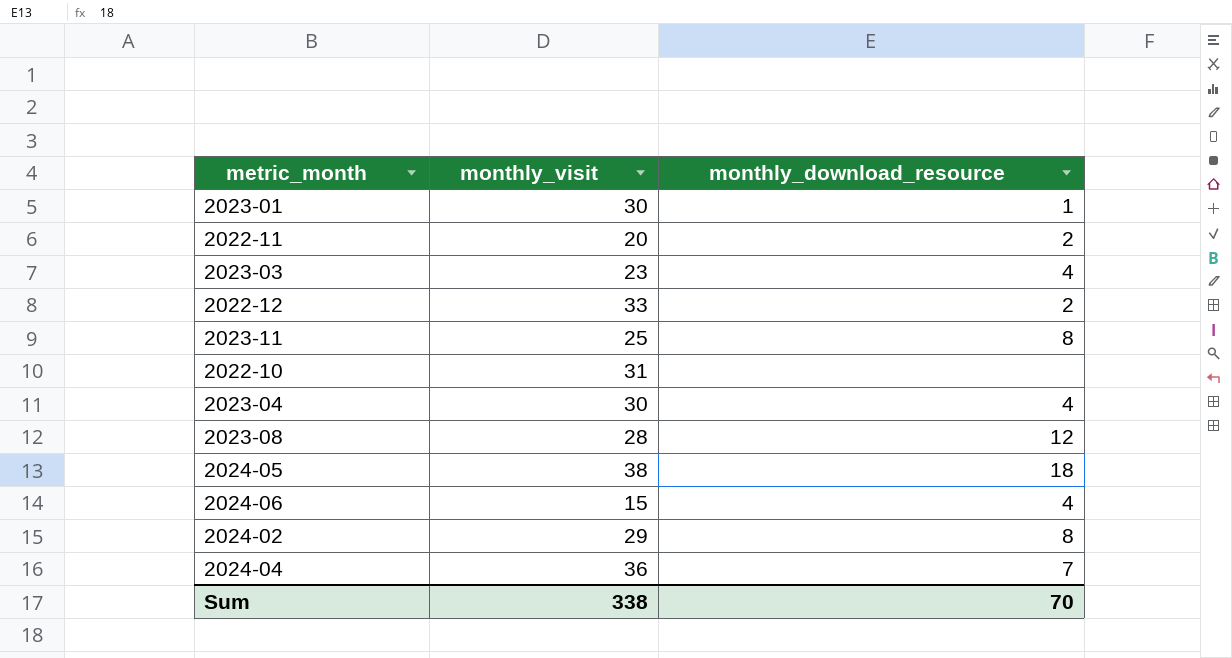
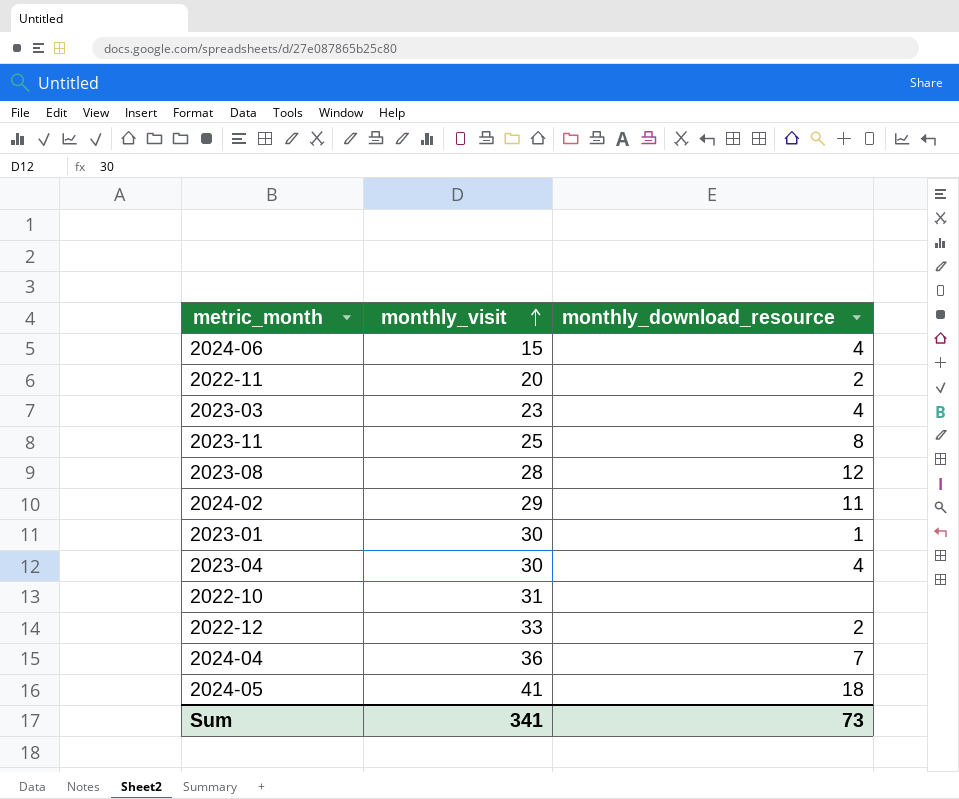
row order: none -> monthly_visit ascending
2024-02 | monthly_download_resource: 8 -> 11
2024-05 | monthly_visit: 38 -> 41
Sum | monthly_visit: 338 -> 341
Sum | monthly_download_resource: 70 -> 73

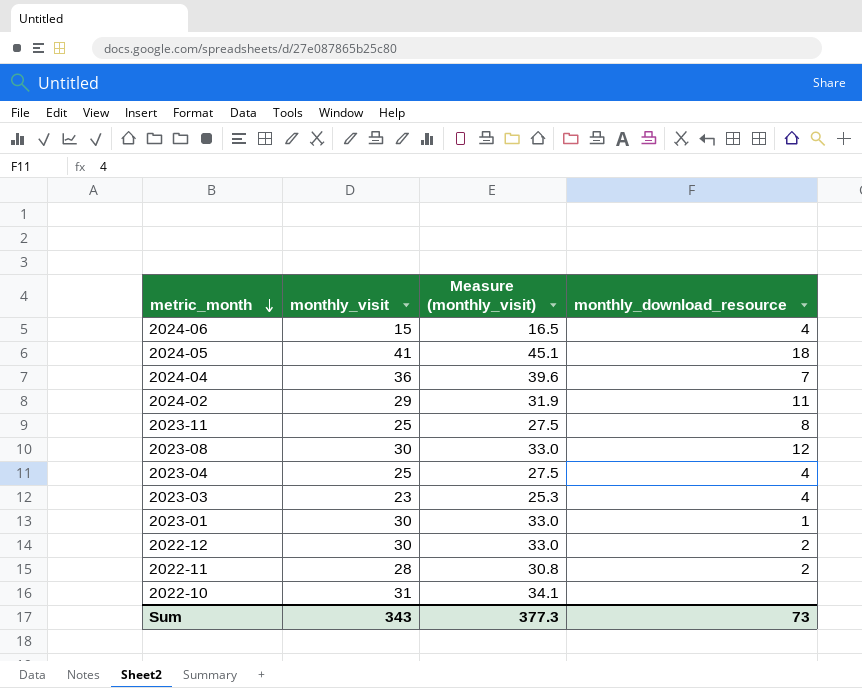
row order: monthly_visit ascending -> metric_month descending
column Measure (monthly_visit) | formula: none -> [monthly_visit] * 1.1
2023-08 | monthly_visit: 28 -> 30
2023-04 | monthly_visit: 30 -> 25
2022-12 | monthly_visit: 33 -> 30
2022-11 | monthly_visit: 20 -> 28
Sum | monthly_visit: 341 -> 343

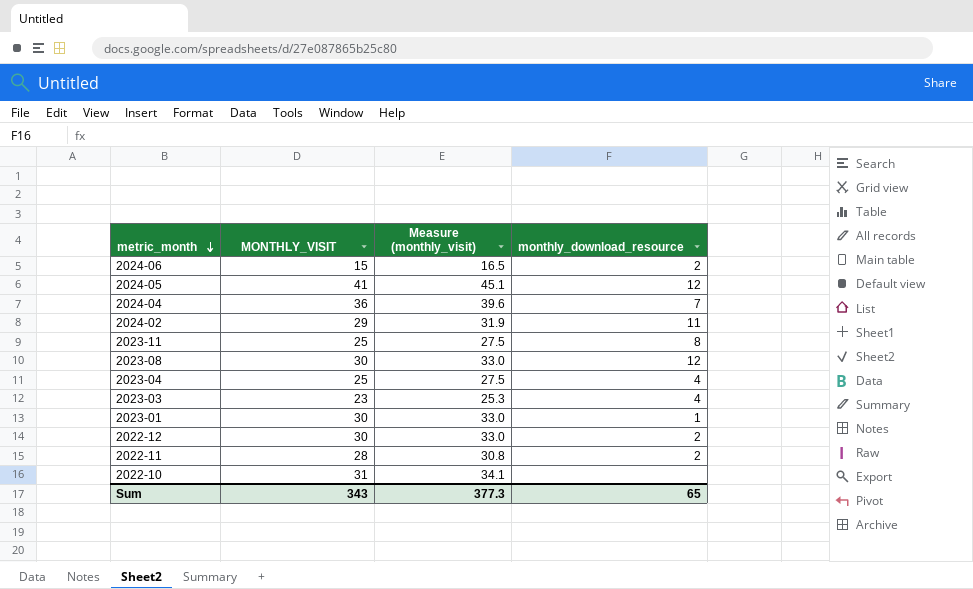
column name: monthly_visit -> MONTHLY_VISIT
2024-06 | monthly_download_resource: 4 -> 2
2024-05 | monthly_download_resource: 18 -> 12
Sum | monthly_download_resource: 73 -> 65

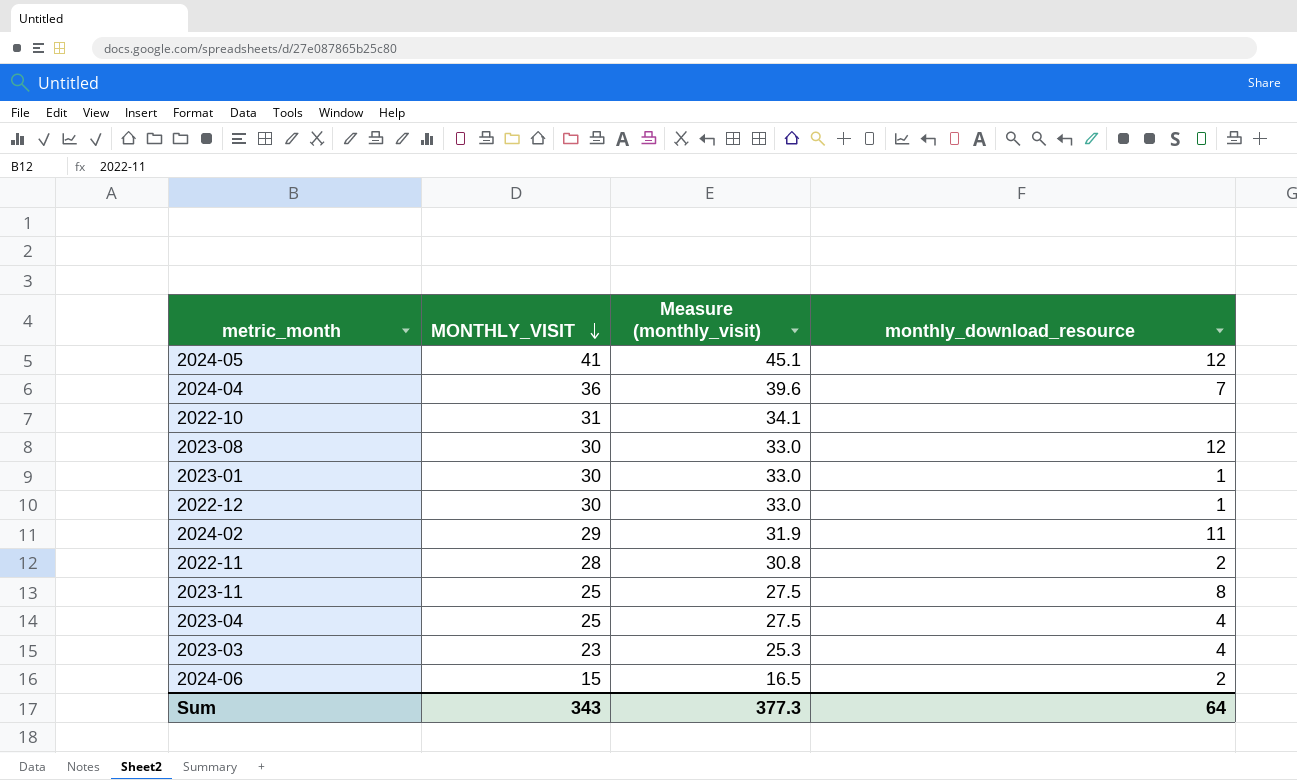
row order: metric_month descending -> MONTHLY_VISIT descending
2022-12 | monthly_download_resource: 2 -> 1
Sum | monthly_download_resource: 65 -> 64

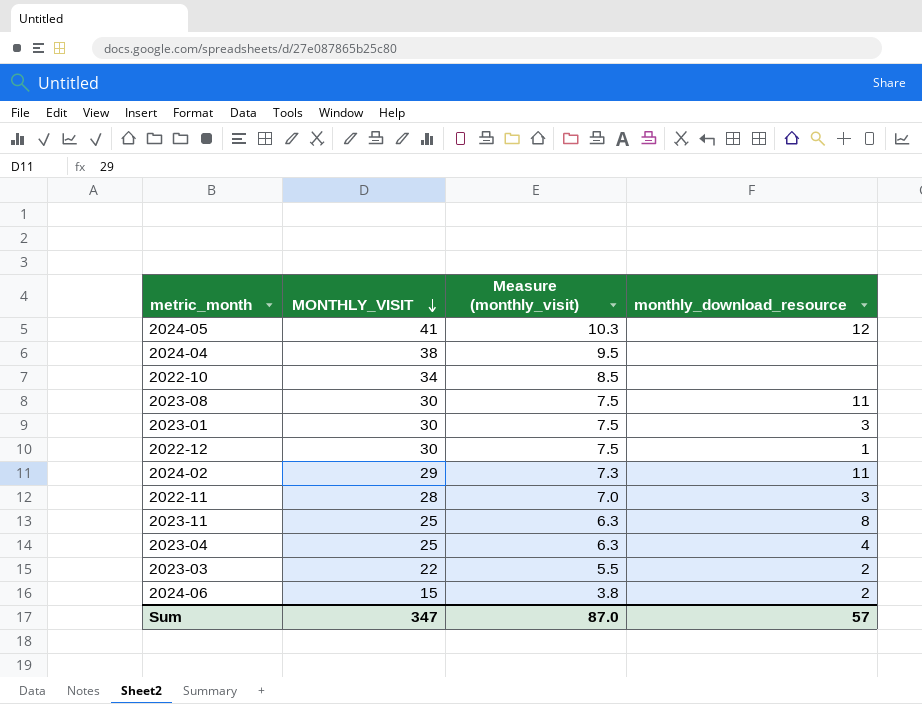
column Measure (monthly_visit) | formula: [MONTHLY_VISIT] * 1.1 -> [MONTHLY_VISIT] * 0.25
2024-04 | MONTHLY_VISIT: 36 -> 38
2024-04 | monthly_download_resource: 7 -> none
2022-10 | MONTHLY_VISIT: 31 -> 34
2023-08 | monthly_download_resource: 12 -> 11
2023-01 | monthly_download_resource: 1 -> 3
2022-11 | monthly_download_resource: 2 -> 3
2023-03 | MONTHLY_VISIT: 23 -> 22
2023-03 | monthly_download_resource: 4 -> 2
Sum | MONTHLY_VISIT: 343 -> 347
Sum | Measure (monthly_visit): 377.3 -> 87.0
Sum | monthly_download_resource: 64 -> 57

